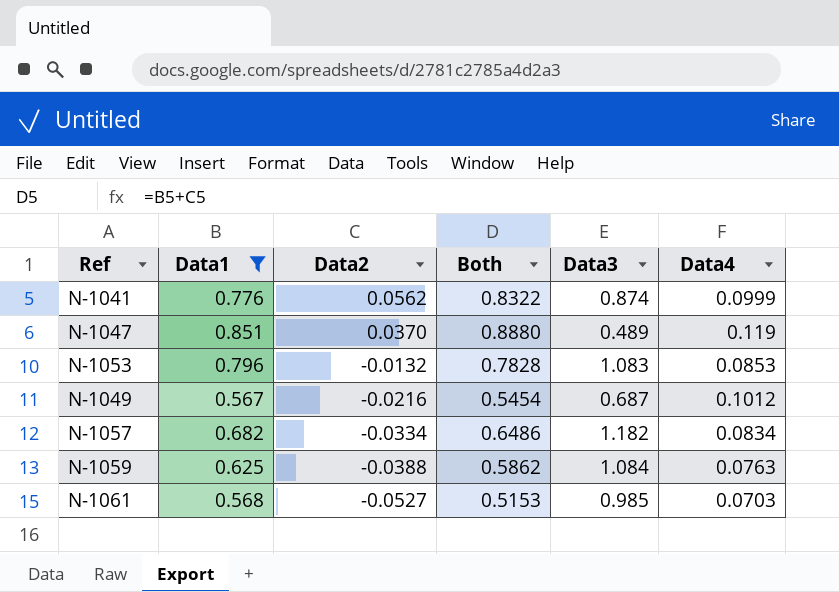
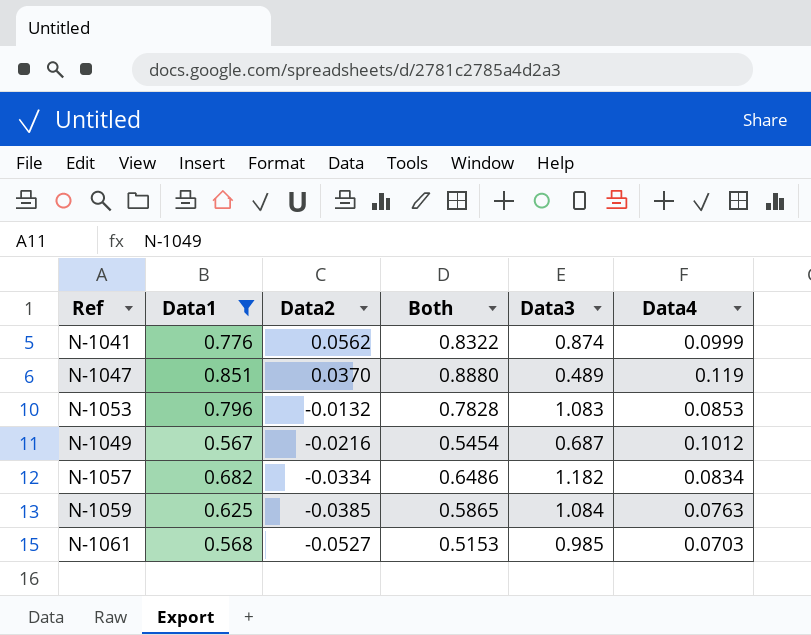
N-1059 | Data2: -0.0388 -> -0.0385
N-1059 | Both: 0.5862 -> 0.5865

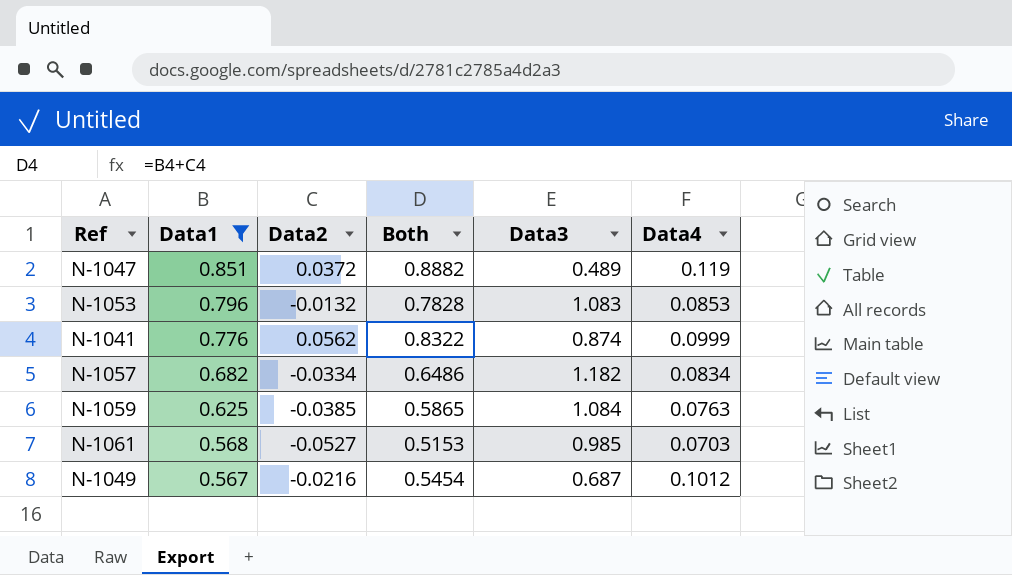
row order: Data2 descending -> Data1 descending
N-1047 | Data2: 0.0370 -> 0.0372
N-1047 | Both: 0.8880 -> 0.8882

